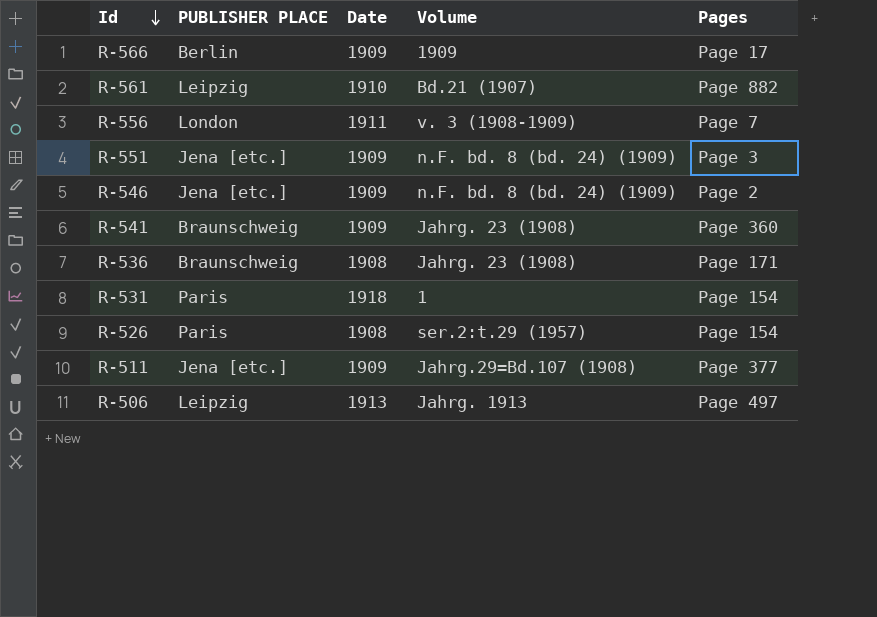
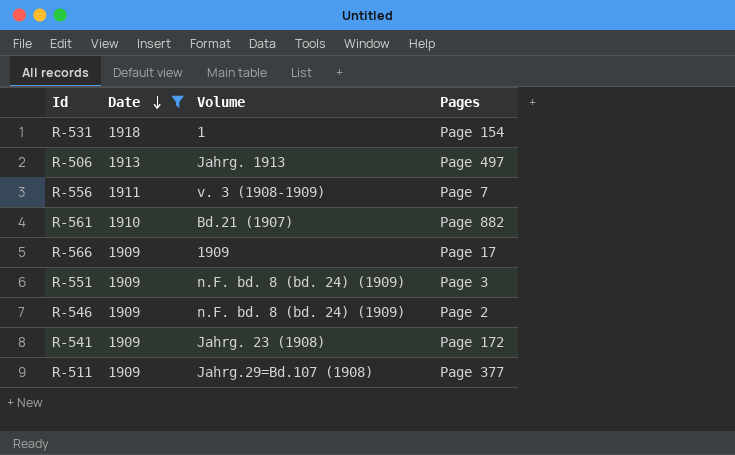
filter: none -> Date != 1908
row order: Id descending -> Date descending
column PUBLISHER PLACE | position: 2 -> none
R-541 | Pages: Page 360 -> Page 172

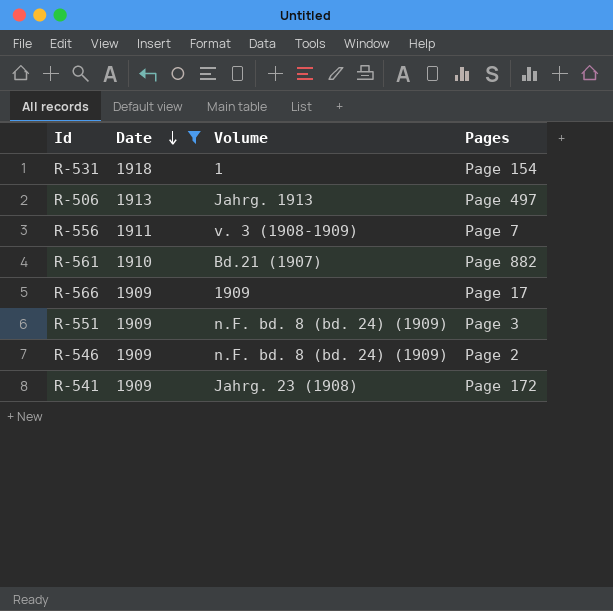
row R-511: 1909 | Jahrg.29=Bd.107 (1908) | Page 377 -> none

